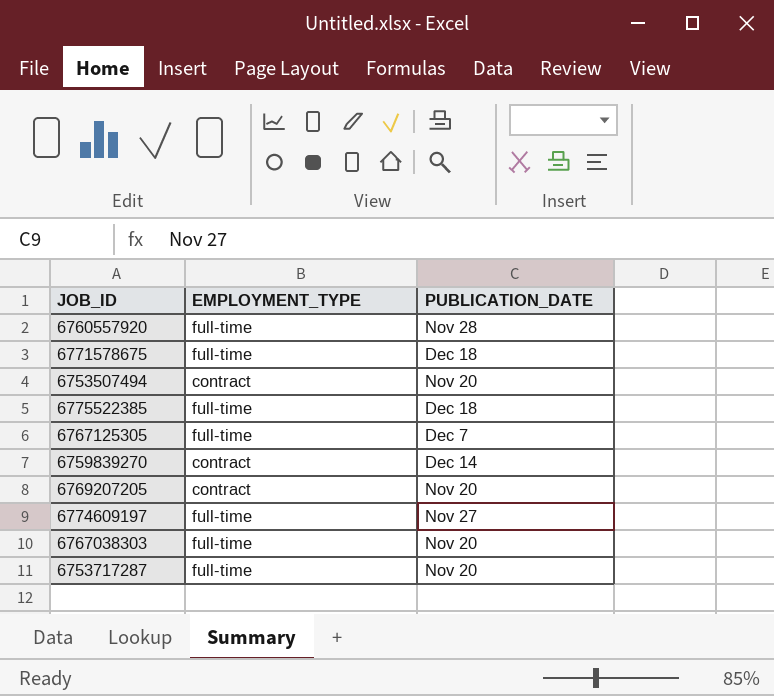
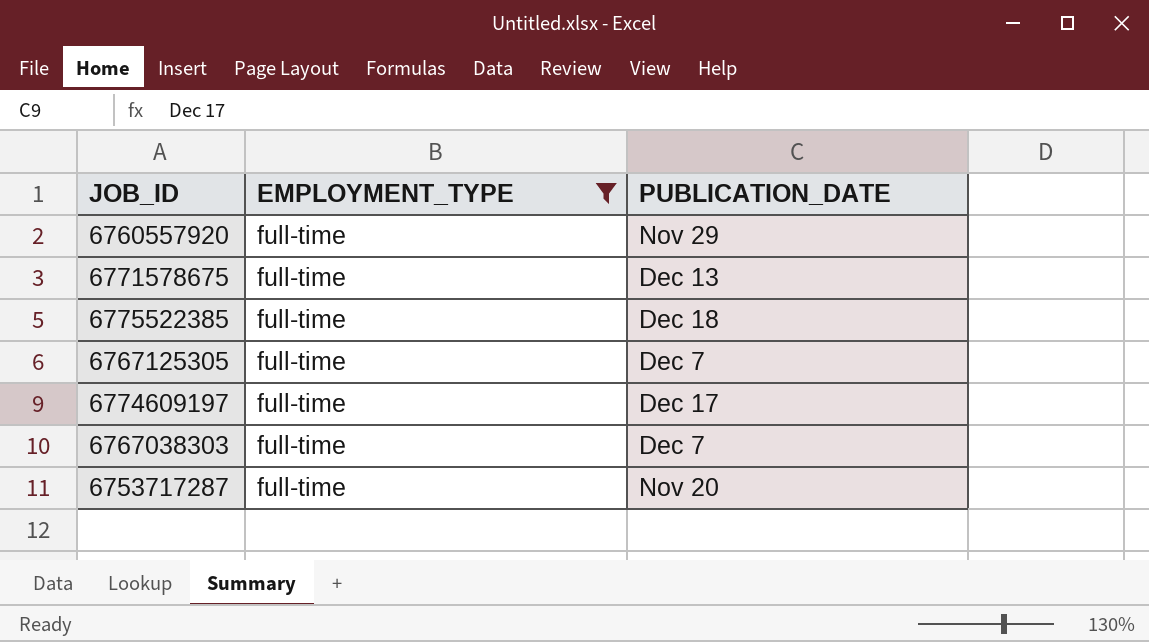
filter: none -> EMPLOYMENT_TYPE = full-time
6760557920 | PUBLICATION_DATE: Nov 28 -> Nov 29
6771578675 | PUBLICATION_DATE: Dec 18 -> Dec 13
6774609197 | PUBLICATION_DATE: Nov 27 -> Dec 17
6767038303 | PUBLICATION_DATE: Nov 20 -> Dec 7

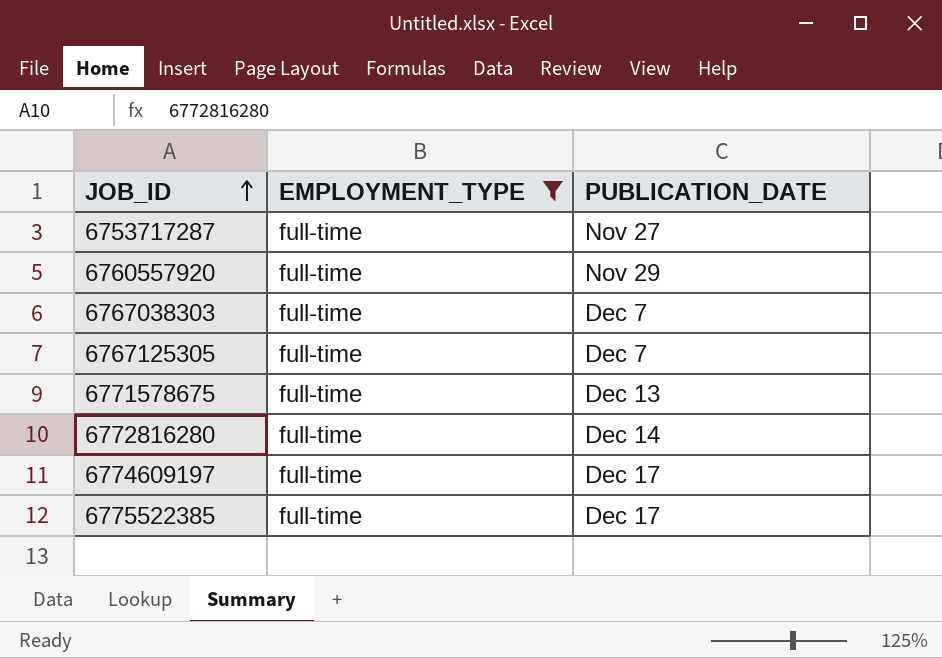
row order: none -> JOB_ID ascending
6753717287 | PUBLICATION_DATE: Nov 20 -> Nov 27
row 6772816280: none -> full-time | Dec 14
6775522385 | PUBLICATION_DATE: Dec 18 -> Dec 17

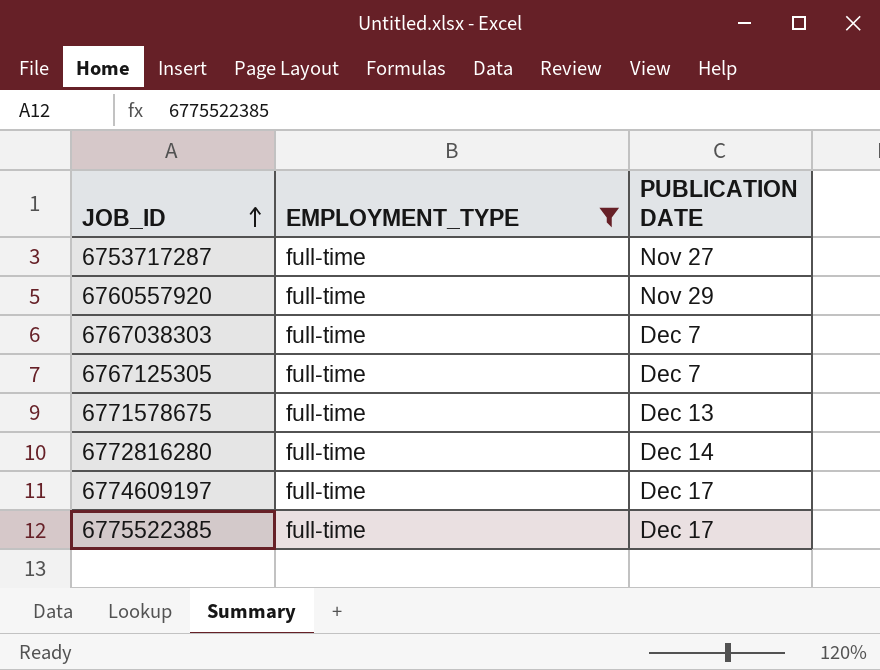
column name: PUBLICATION_DATE -> PUBLICATION DATE

